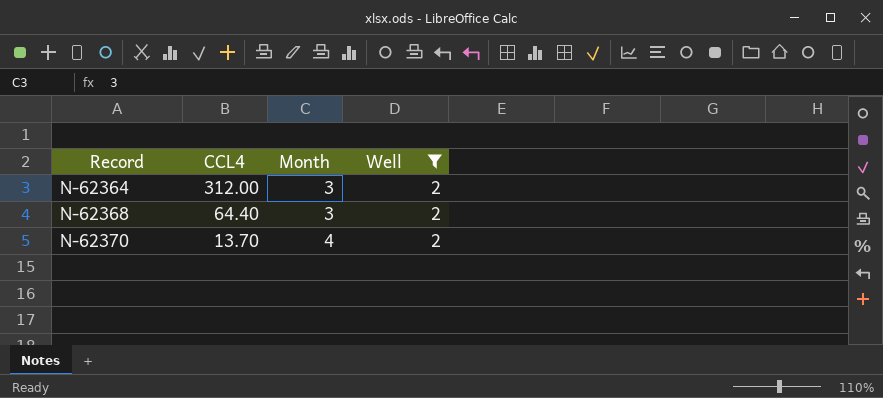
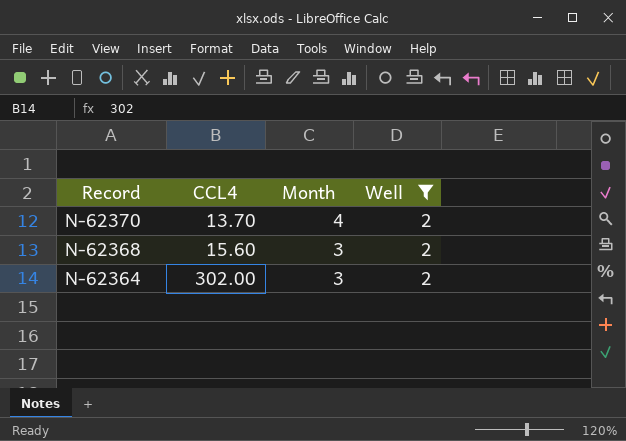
row order: Record ascending -> Record descending
N-62368 | CCL4: 64.40 -> 15.60
N-62364 | CCL4: 312.00 -> 302.00

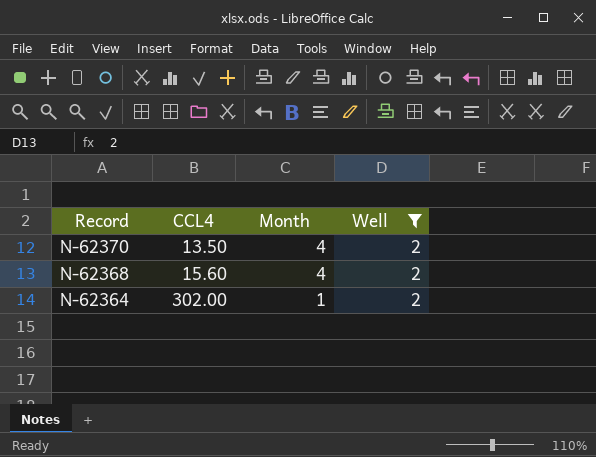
N-62370 | CCL4: 13.70 -> 13.50
N-62368 | Month: 3 -> 4
N-62364 | Month: 3 -> 1

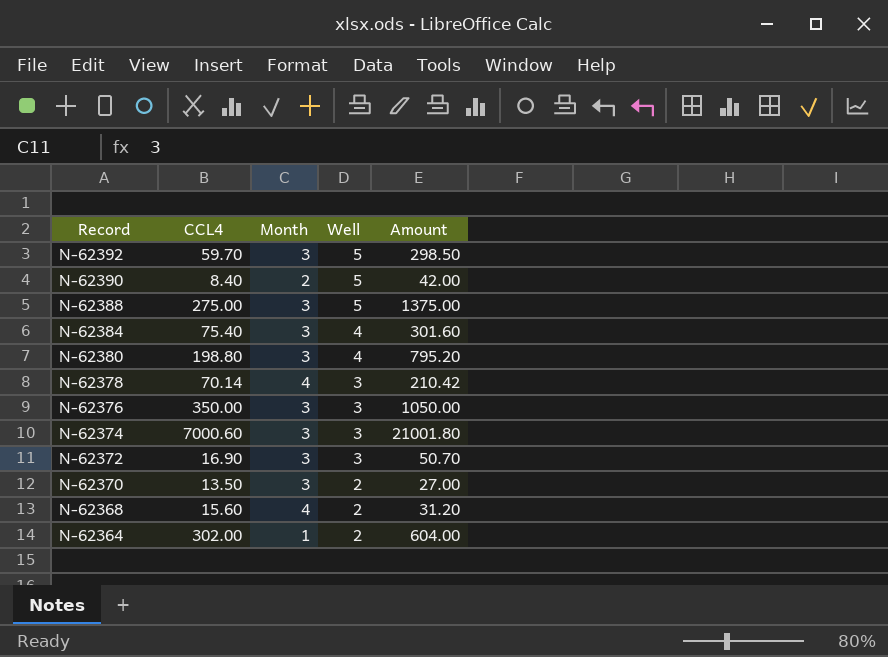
filter: Well = 2 -> none
column Amount | formula: none -> [CCL4] * [Well]
N-62370 | Month: 4 -> 3

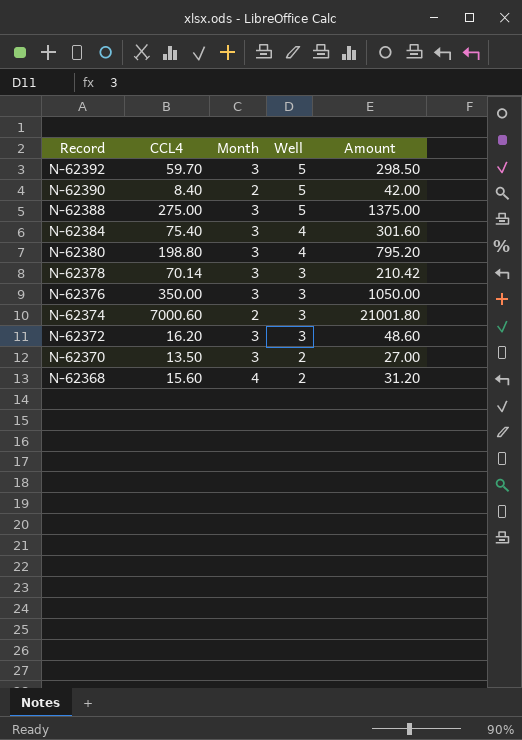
row N-62364: 302.00 | 1 | 2 | 604.00 -> none
N-62378 | Month: 4 -> 3
N-62374 | Month: 3 -> 2
N-62372 | CCL4: 16.90 -> 16.20
N-62372 | Amount: 50.70 -> 48.60

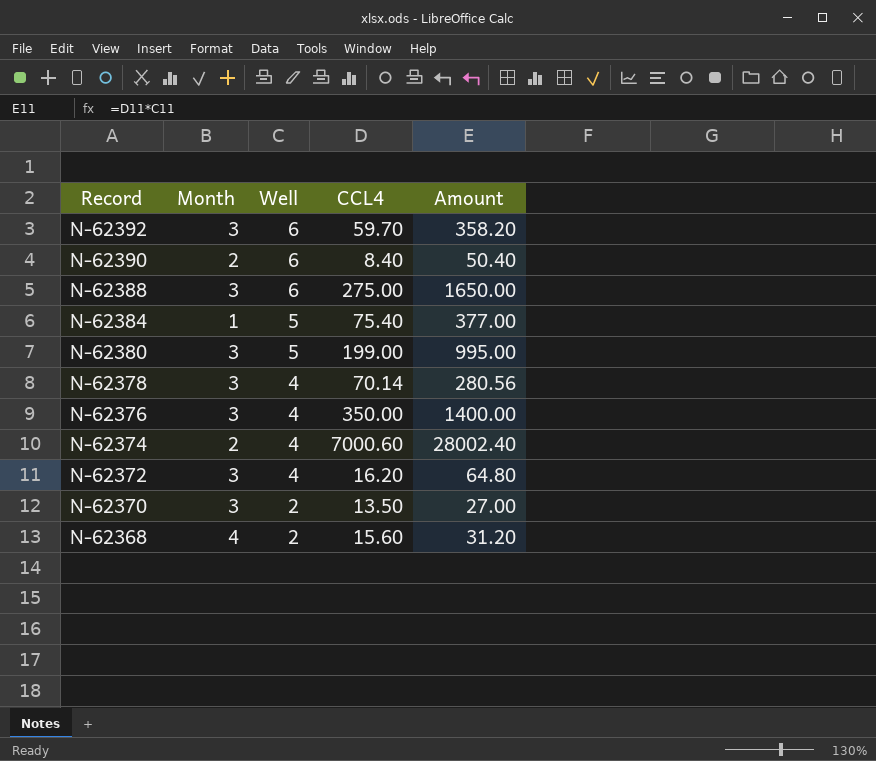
column CCL4 | position: 2 -> 4
N-62392 | Well: 5 -> 6
N-62392 | Amount: 298.50 -> 358.20
N-62390 | Well: 5 -> 6
N-62390 | Amount: 42.00 -> 50.40
N-62388 | Well: 5 -> 6
N-62388 | Amount: 1375.00 -> 1650.00
N-62384 | Month: 3 -> 1
N-62384 | Well: 4 -> 5
N-62384 | Amount: 301.60 -> 377.00
N-62380 | Well: 4 -> 5
N-62380 | CCL4: 198.80 -> 199.00
N-62380 | Amount: 795.20 -> 995.00
N-62378 | Well: 3 -> 4
N-62378 | Amount: 210.42 -> 280.56
N-62376 | Well: 3 -> 4
N-62376 | Amount: 1050.00 -> 1400.00
N-62374 | Well: 3 -> 4
N-62374 | Amount: 21001.80 -> 28002.40
N-62372 | Well: 3 -> 4
N-62372 | Amount: 48.60 -> 64.80

